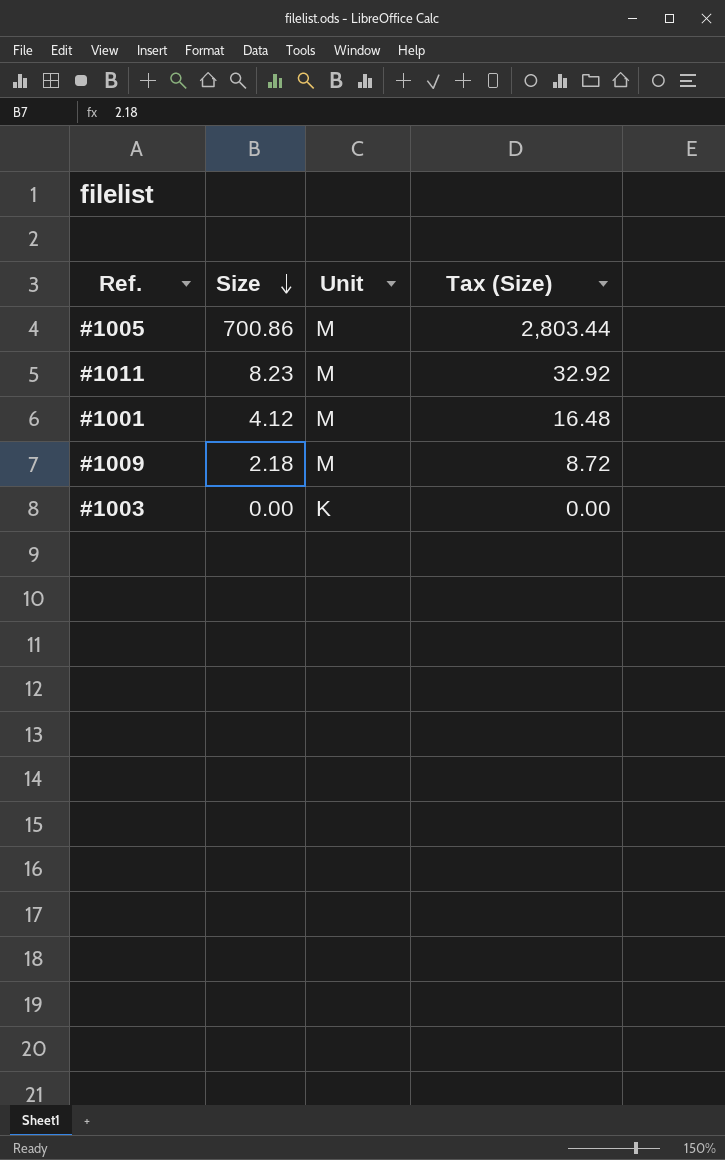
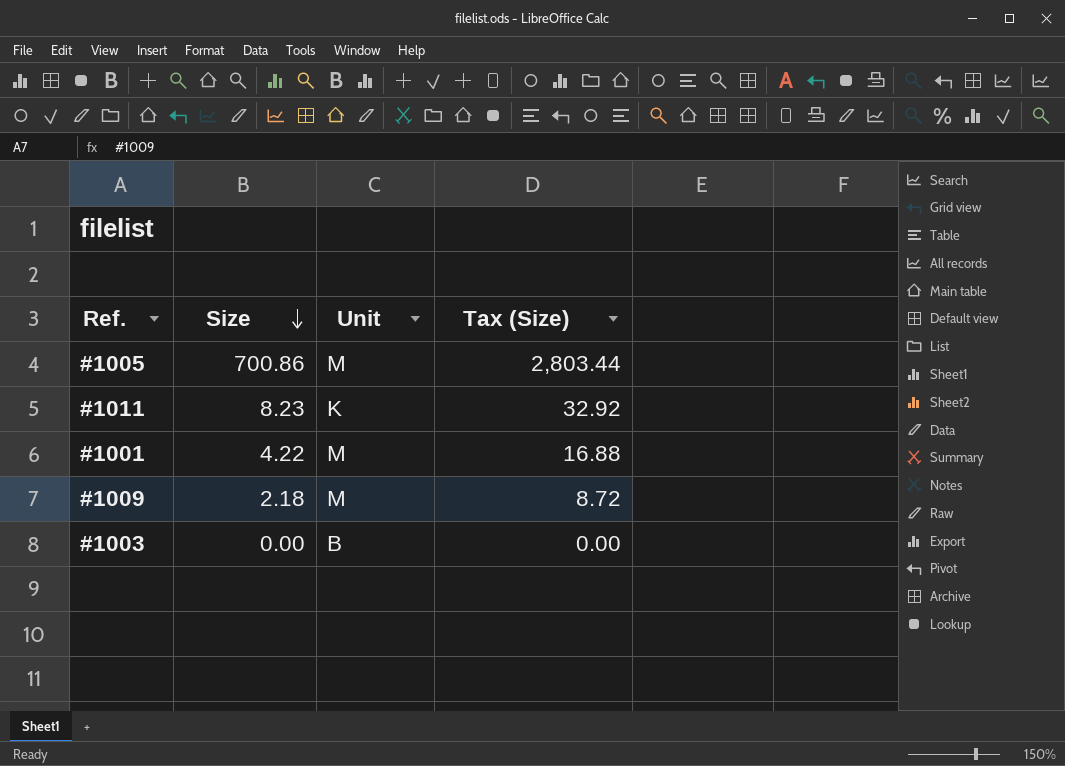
#1011 | Unit: M -> K
#1001 | Size: 4.12 -> 4.22
#1001 | Tax (Size): 16.48 -> 16.88
#1003 | Unit: K -> B

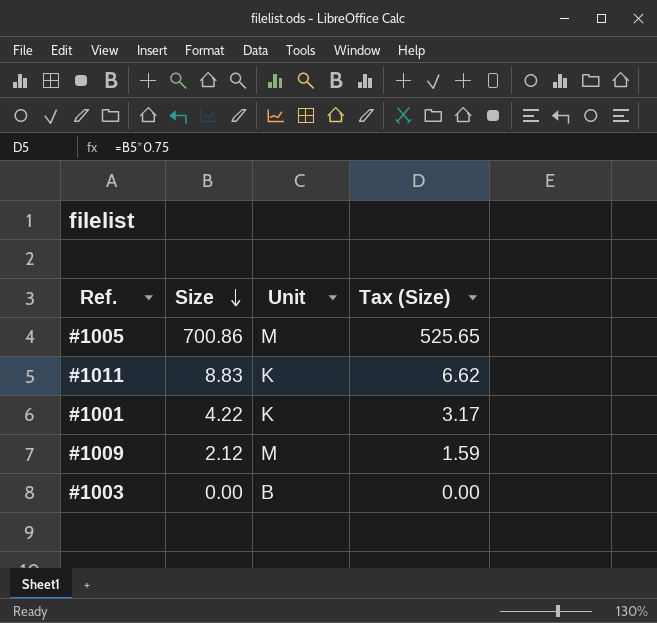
column Tax (Size) | formula: [Size] * 4 -> [Size] * 0.75
#1011 | Size: 8.23 -> 8.83
#1001 | Unit: M -> K
#1009 | Size: 2.18 -> 2.12

